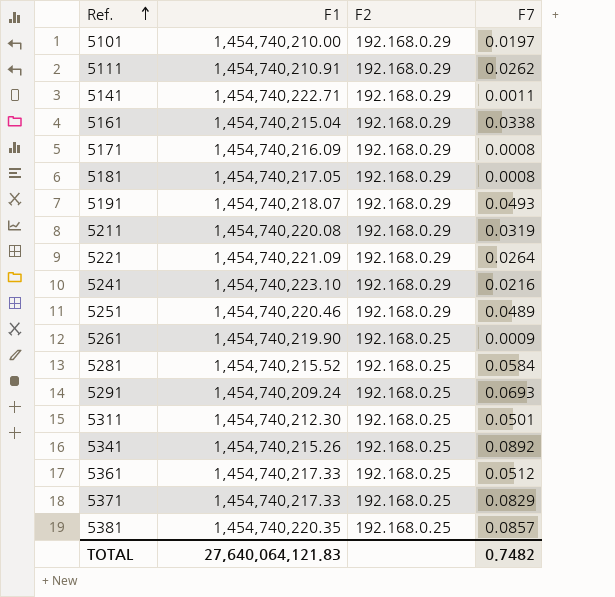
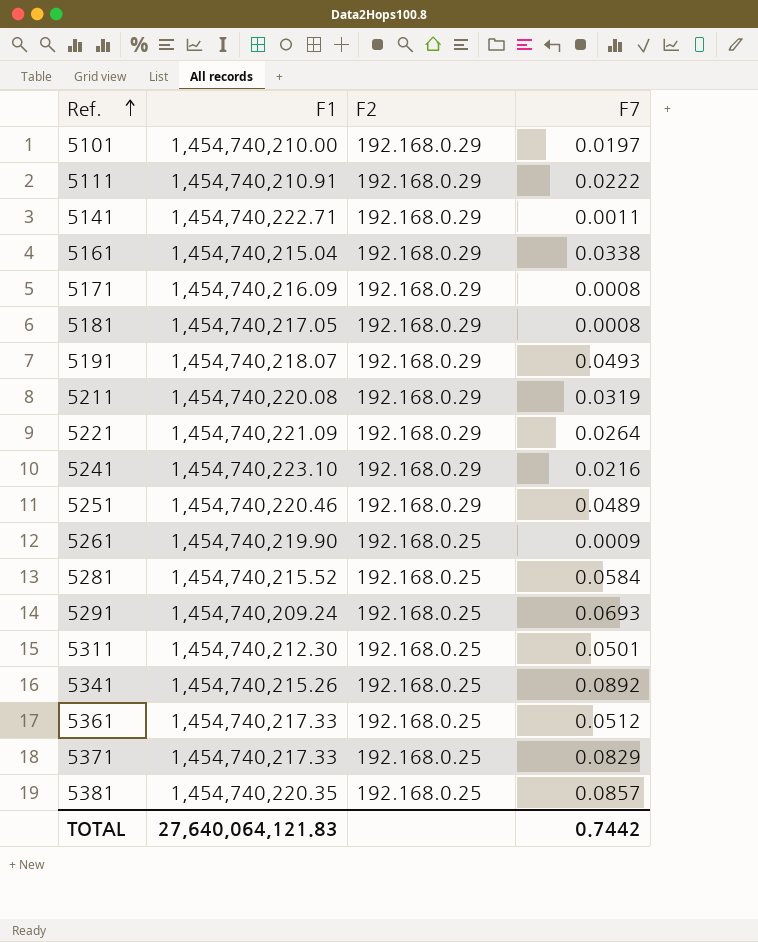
5111 | F7: 0.0262 -> 0.0222
TOTAL | F7: 0.7482 -> 0.7442

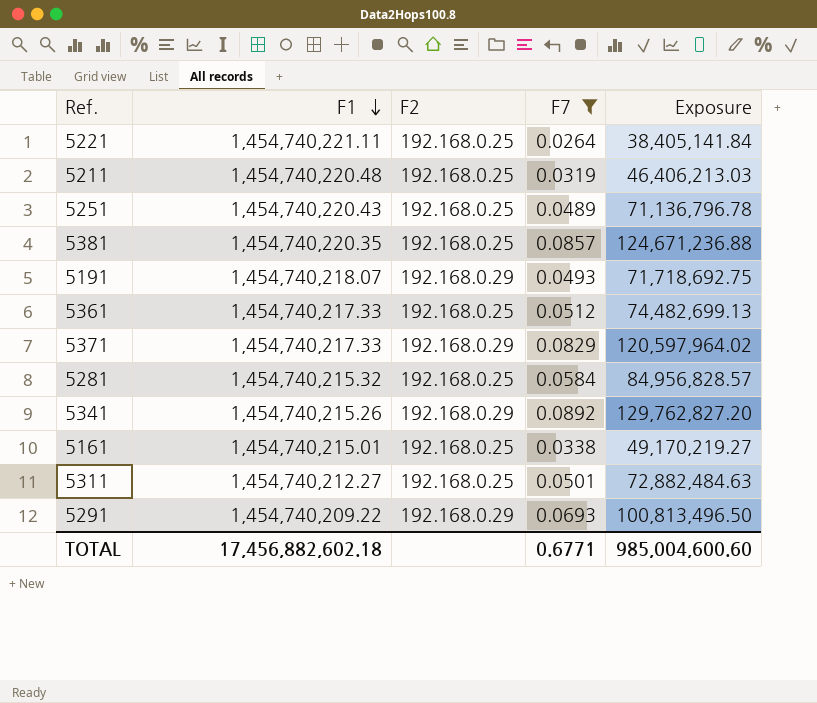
filter: none -> F7 >= 0.0264
row order: Ref. ascending -> F1 descending
column Exposure | formula: none -> [F1] * [F7]
5221 | F1: 1,454,740,221.09 -> 1,454,740,221.11
5221 | F2: 192.168.0.29 -> 192.168.0.25
5211 | F1: 1,454,740,220.08 -> 1,454,740,220.48
5211 | F2: 192.168.0.29 -> 192.168.0.25
5251 | F1: 1,454,740,220.46 -> 1,454,740,220.43
5251 | F2: 192.168.0.29 -> 192.168.0.25
5371 | F2: 192.168.0.25 -> 192.168.0.29
5281 | F1: 1,454,740,215.52 -> 1,454,740,215.32
5341 | F2: 192.168.0.25 -> 192.168.0.29
5161 | F1: 1,454,740,215.04 -> 1,454,740,215.01
5161 | F2: 192.168.0.29 -> 192.168.0.25
5311 | F1: 1,454,740,212.30 -> 1,454,740,212.27
5291 | F1: 1,454,740,209.24 -> 1,454,740,209.22
5291 | F2: 192.168.0.25 -> 192.168.0.29
TOTAL | F1: 27,640,064,121.83 -> 17,456,882,602.18
TOTAL | F7: 0.7442 -> 0.6771

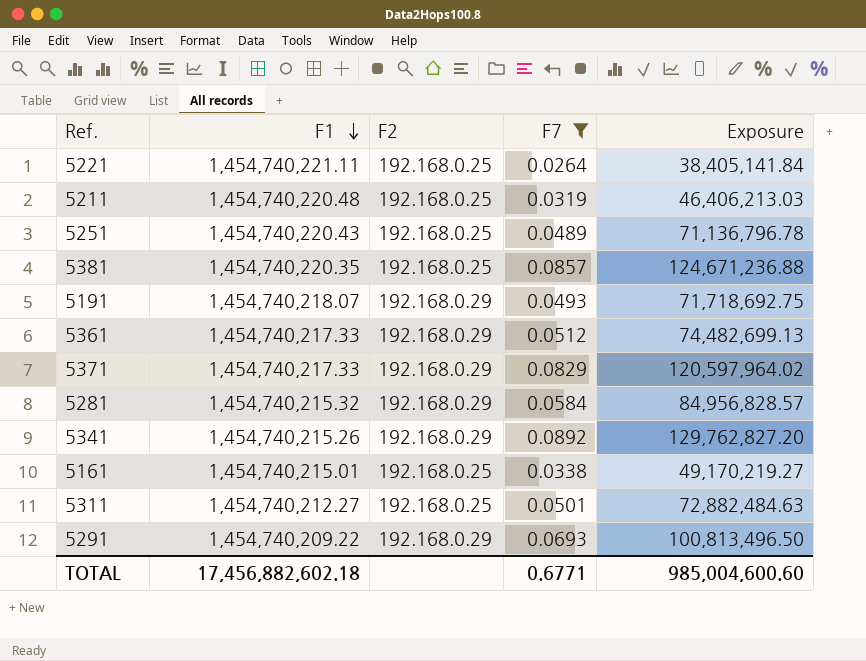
5361 | F2: 192.168.0.25 -> 192.168.0.29
5281 | F2: 192.168.0.25 -> 192.168.0.29

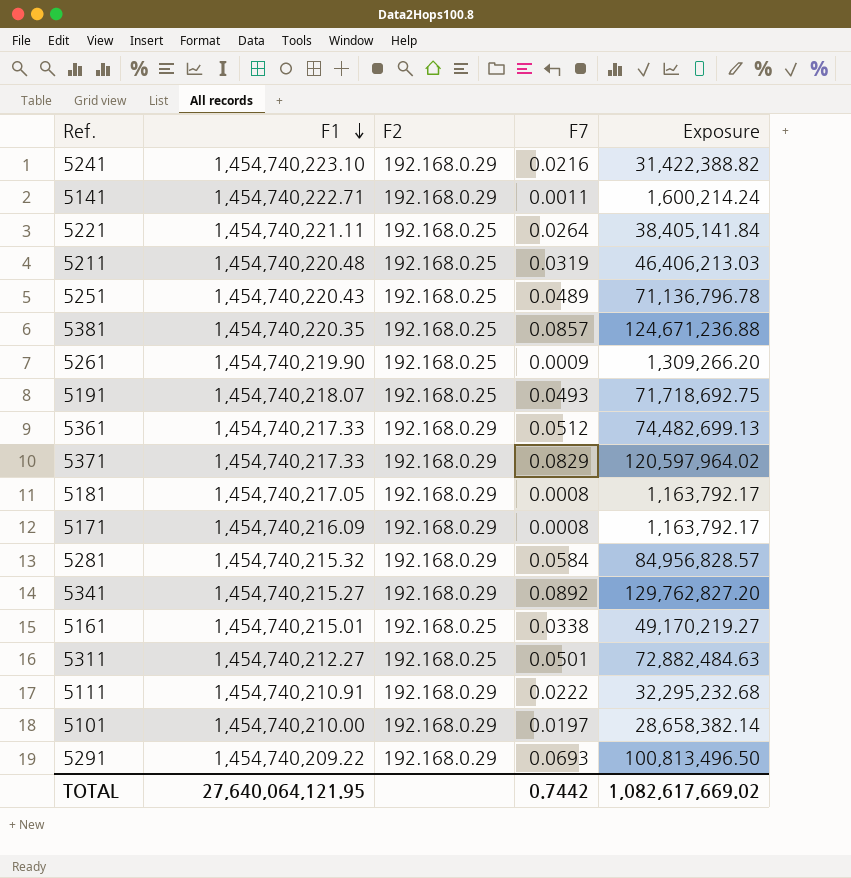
filter: F7 >= 0.0264 -> none
5191 | F2: 192.168.0.29 -> 192.168.0.25
5341 | F1: 1,454,740,215.26 -> 1,454,740,215.27
TOTAL | F1: 17,456,882,602.18 -> 27,640,064,121.95
TOTAL | F7: 0.6771 -> 0.7442
TOTAL | Exposure: 985,004,600.60 -> 1,082,617,669.02

